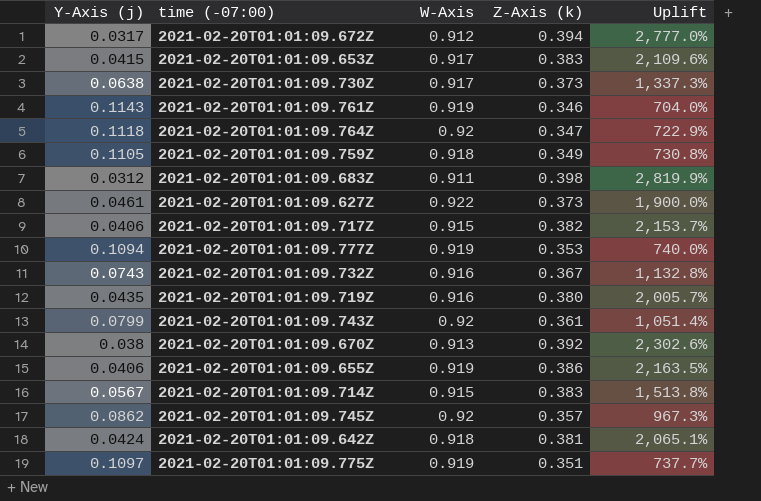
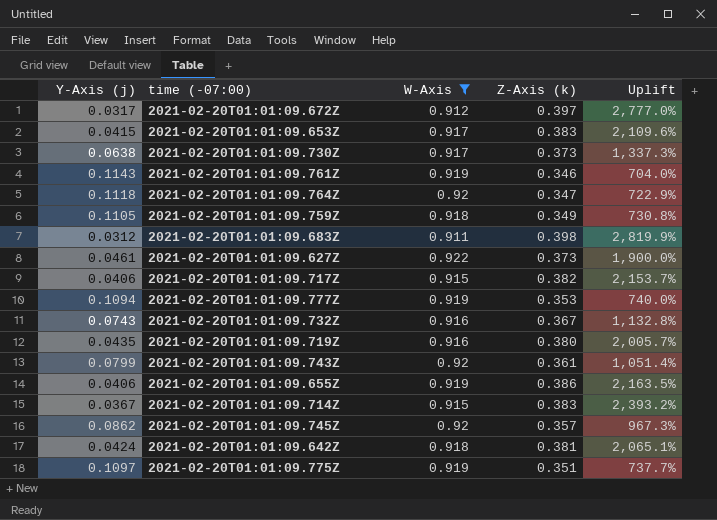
filter: none -> W-Axis != 0.913
2021-02-20T01:01:09.672Z | Z-Axis (k): 0.394 -> 0.397
2021-02-20T01:01:09.714Z | Y-Axis (j): 0.0567 -> 0.0367
2021-02-20T01:01:09.714Z | Uplift: 1,513.8% -> 2,393.2%

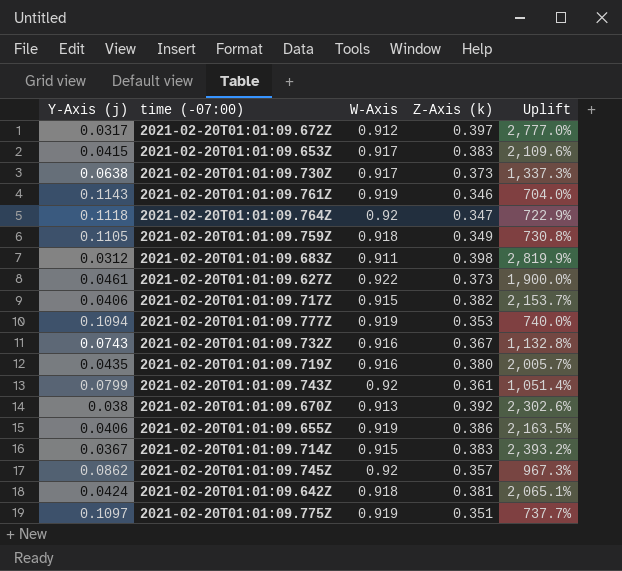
filter: W-Axis != 0.913 -> none

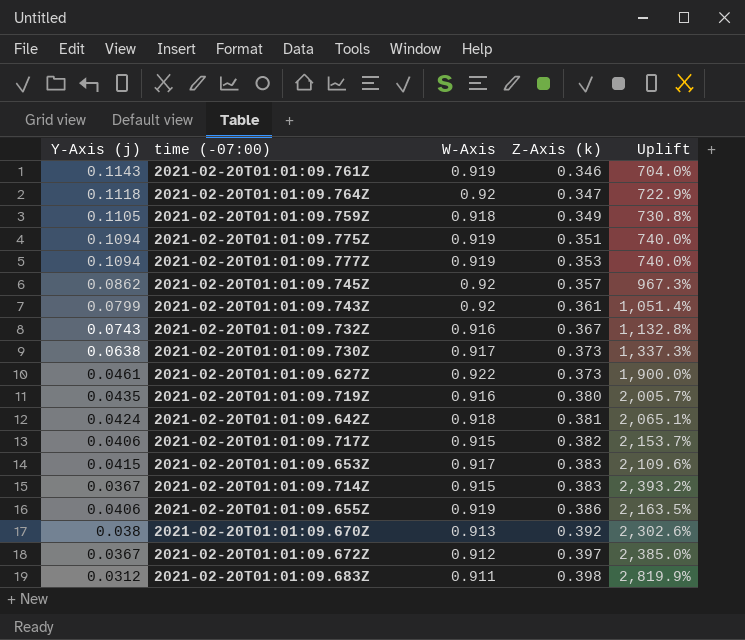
row order: none -> Z-Axis (k) ascending
2021-02-20T01:01:09.775Z | Y-Axis (j): 0.1097 -> 0.1094
2021-02-20T01:01:09.775Z | Uplift: 737.7% -> 740.0%
2021-02-20T01:01:09.672Z | Y-Axis (j): 0.0317 -> 0.0367
2021-02-20T01:01:09.672Z | Uplift: 2,777.0% -> 2,385.0%

